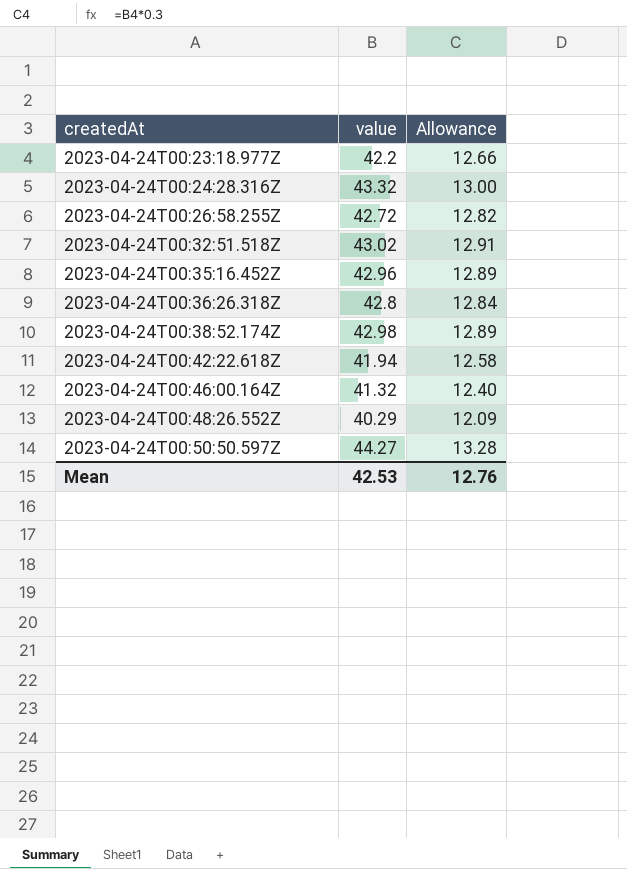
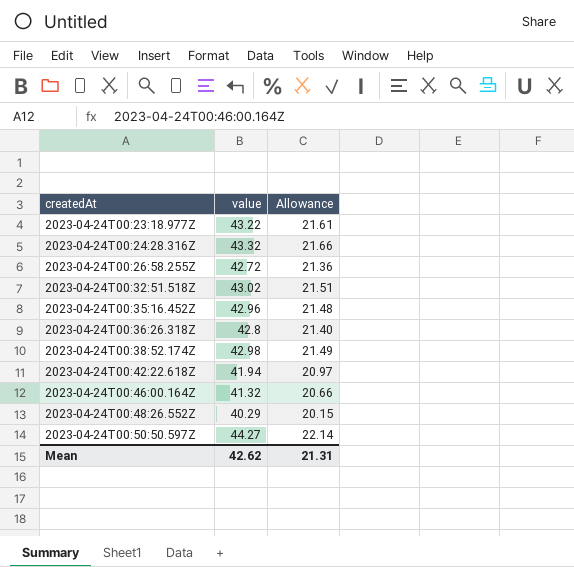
column Allowance | formula: [value] * 0.3 -> [value] * 0.5
2023-04-24T00:23:18.977Z | value: 42.2 -> 43.22
Mean | value: 42.53 -> 42.62
Mean | Allowance: 12.76 -> 21.31

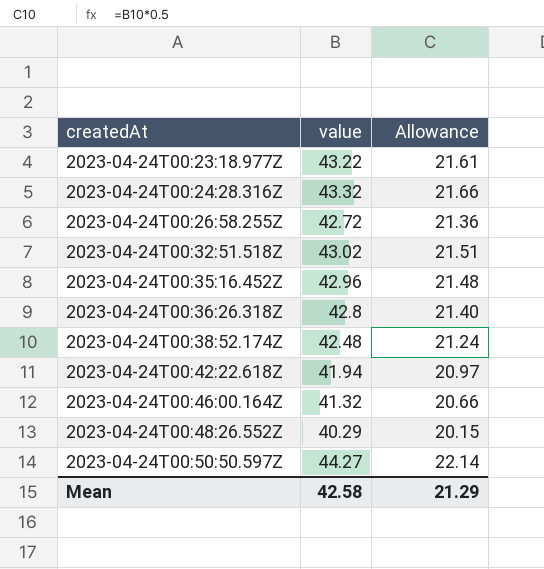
2023-04-24T00:38:52.174Z | value: 42.98 -> 42.48
2023-04-24T00:38:52.174Z | Allowance: 21.49 -> 21.24
Mean | value: 42.62 -> 42.58
Mean | Allowance: 21.31 -> 21.29

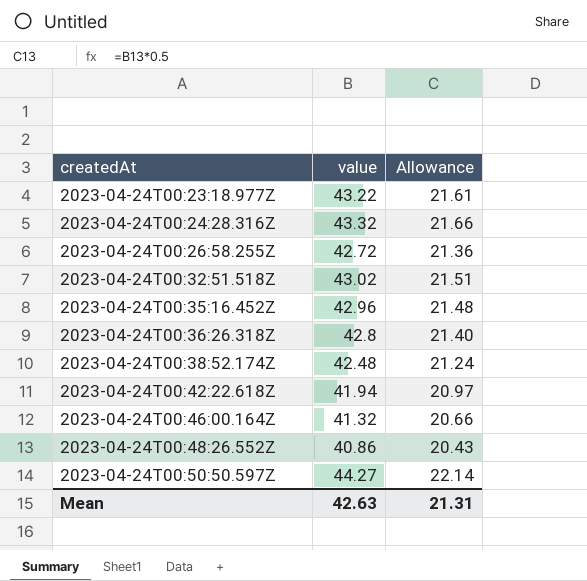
2023-04-24T00:48:26.552Z | value: 40.29 -> 40.86
2023-04-24T00:48:26.552Z | Allowance: 20.15 -> 20.43
Mean | value: 42.58 -> 42.63
Mean | Allowance: 21.29 -> 21.31

